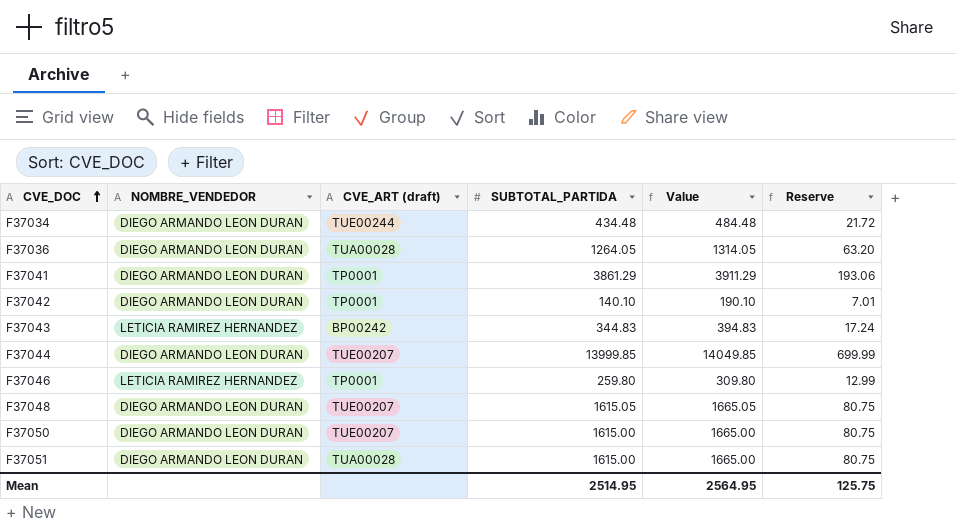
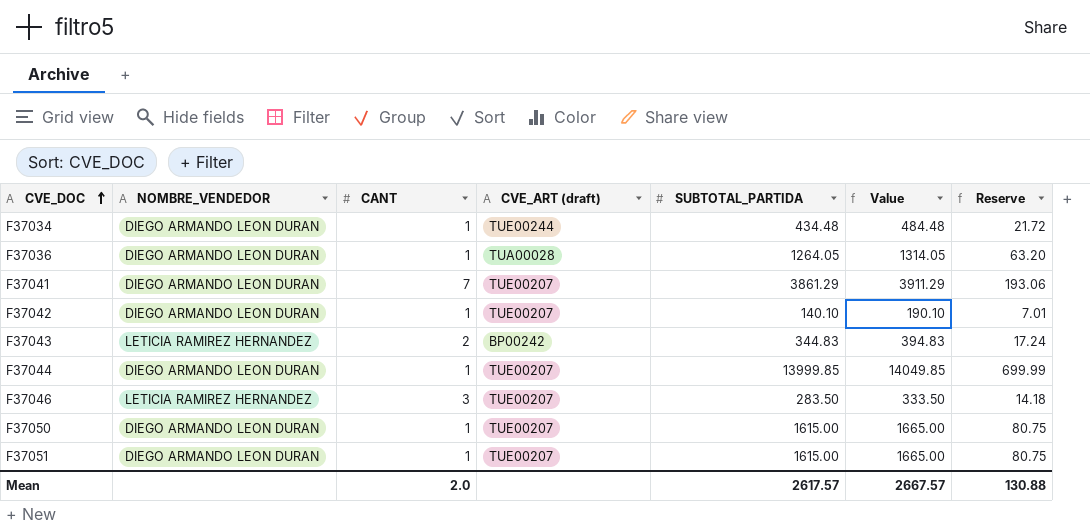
column CANT | position: none -> 3
row F37048: DIEGO ARMANDO LEON DURAN | TUE00207 | 1615.05 | 1665.05 | 80.75 -> none
F37041 | CVE_ART (draft): TP0001 -> TUE00207
F37042 | CVE_ART (draft): TP0001 -> TUE00207
F37046 | CVE_ART (draft): TP0001 -> TUE00207
F37046 | SUBTOTAL_PARTIDA: 259.80 -> 283.50
F37046 | Value: 309.80 -> 333.50
F37046 | Reserve: 12.99 -> 14.18
F37051 | CVE_ART (draft): TUA00028 -> TUE00207
Mean | SUBTOTAL_PARTIDA: 2514.95 -> 2617.57
Mean | Value: 2564.95 -> 2667.57
Mean | Reserve: 125.75 -> 130.88

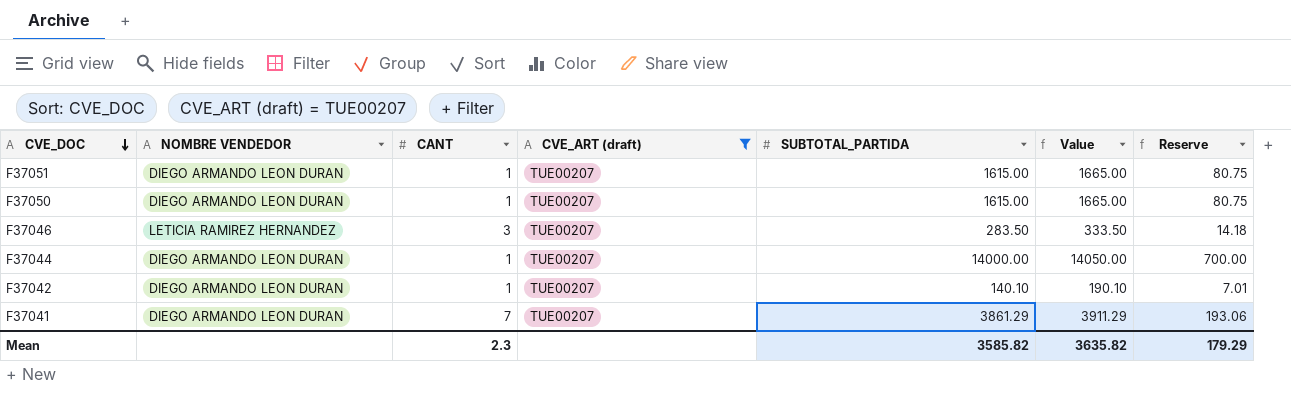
filter: none -> CVE_ART (draft) = TUE00207
row order: CVE_DOC ascending -> CVE_DOC descending
column name: NOMBRE_VENDEDOR -> NOMBRE VENDEDOR
F37044 | SUBTOTAL_PARTIDA: 13999.85 -> 14000.00
F37044 | Value: 14049.85 -> 14050.00
F37044 | Reserve: 699.99 -> 700.00
Mean | CANT: 2.0 -> 2.3
Mean | SUBTOTAL_PARTIDA: 2617.57 -> 3585.82
Mean | Value: 2667.57 -> 3635.82
Mean | Reserve: 130.88 -> 179.29

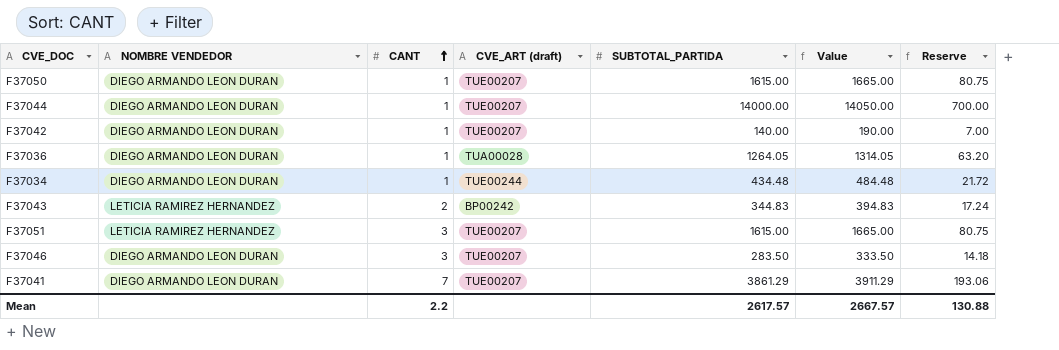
filter: CVE_ART (draft) = TUE00207 -> none
row order: CVE_DOC descending -> CANT ascending
F37042 | SUBTOTAL_PARTIDA: 140.10 -> 140.00
F37042 | Value: 190.10 -> 190.00
F37042 | Reserve: 7.01 -> 7.00
F37051 | NOMBRE VENDEDOR: DIEGO ARMANDO LEON DURAN -> LETICIA RAMIREZ HERNANDEZ
F37051 | CANT: 1 -> 3
F37046 | NOMBRE VENDEDOR: LETICIA RAMIREZ HERNANDEZ -> DIEGO ARMANDO LEON DURAN
Mean | CANT: 2.3 -> 2.2
Mean | SUBTOTAL_PARTIDA: 3585.82 -> 2617.57
Mean | Value: 3635.82 -> 2667.57
Mean | Reserve: 179.29 -> 130.88

